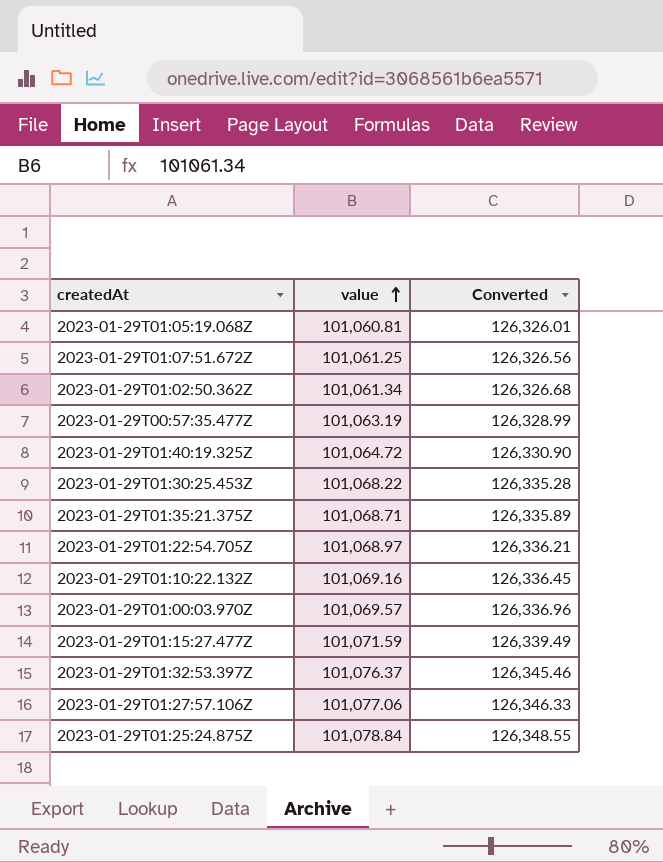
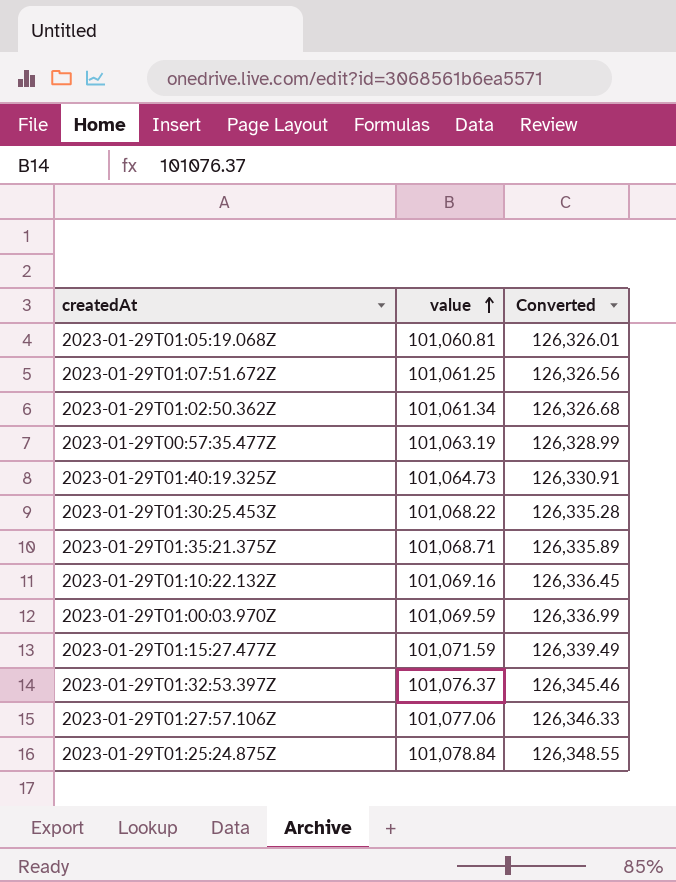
row 2023-01-29T01:22:54.705Z: 101,068.97 | 126,336.21 -> none
2023-01-29T01:40:19.325Z | value: 101,064.72 -> 101,064.73
2023-01-29T01:40:19.325Z | Converted: 126,330.90 -> 126,330.91
2023-01-29T01:00:03.970Z | value: 101,069.57 -> 101,069.59
2023-01-29T01:00:03.970Z | Converted: 126,336.96 -> 126,336.99

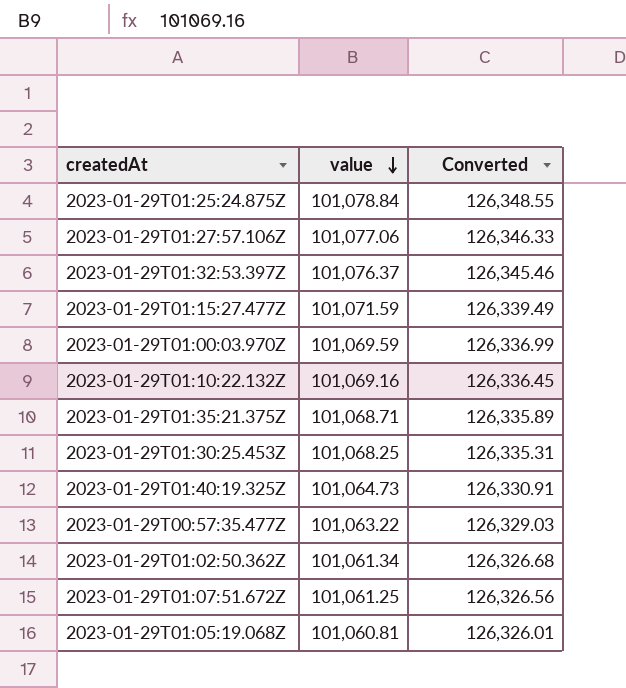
row order: value ascending -> value descending
2023-01-29T01:30:25.453Z | value: 101,068.22 -> 101,068.25
2023-01-29T01:30:25.453Z | Converted: 126,335.28 -> 126,335.31
2023-01-29T00:57:35.477Z | value: 101,063.19 -> 101,063.22
2023-01-29T00:57:35.477Z | Converted: 126,328.99 -> 126,329.03

